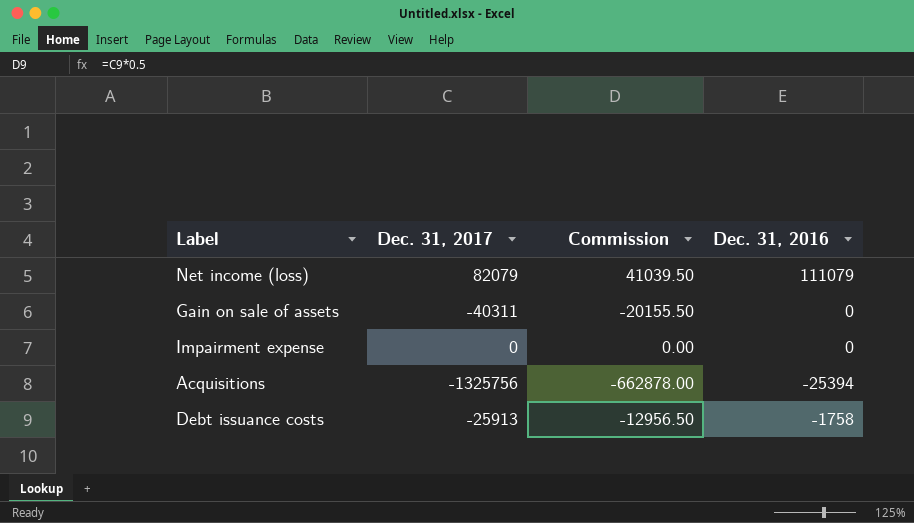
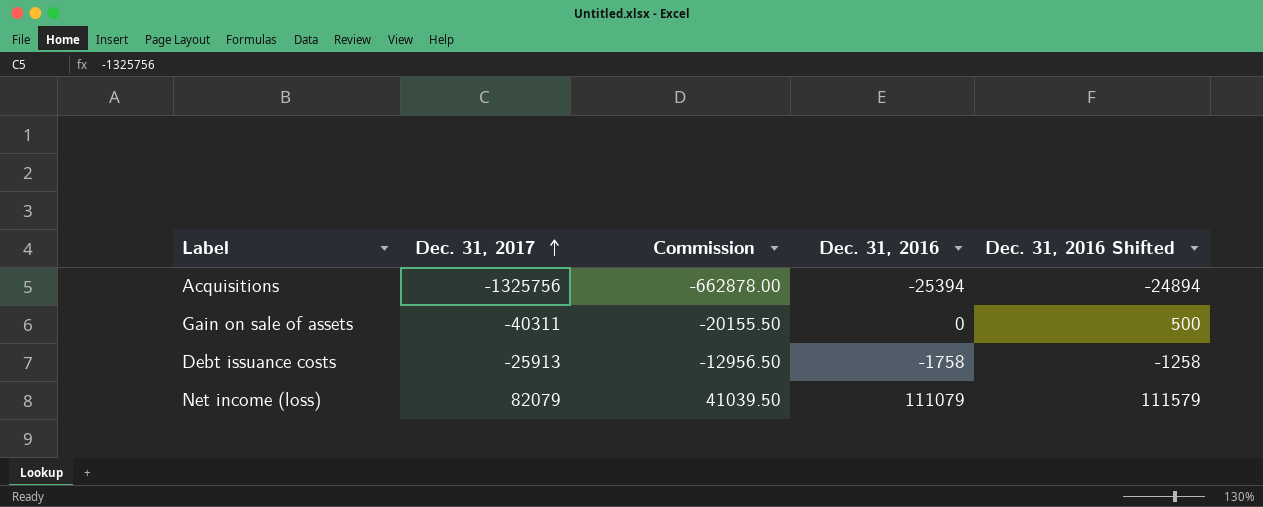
row order: none -> Dec. 31, 2017 ascending
column Dec. 31, 2016 Shifted | formula: none -> [Dec. 31, 2016] + 500
row Impairment expense: 0 | 0.00 | 0 -> none

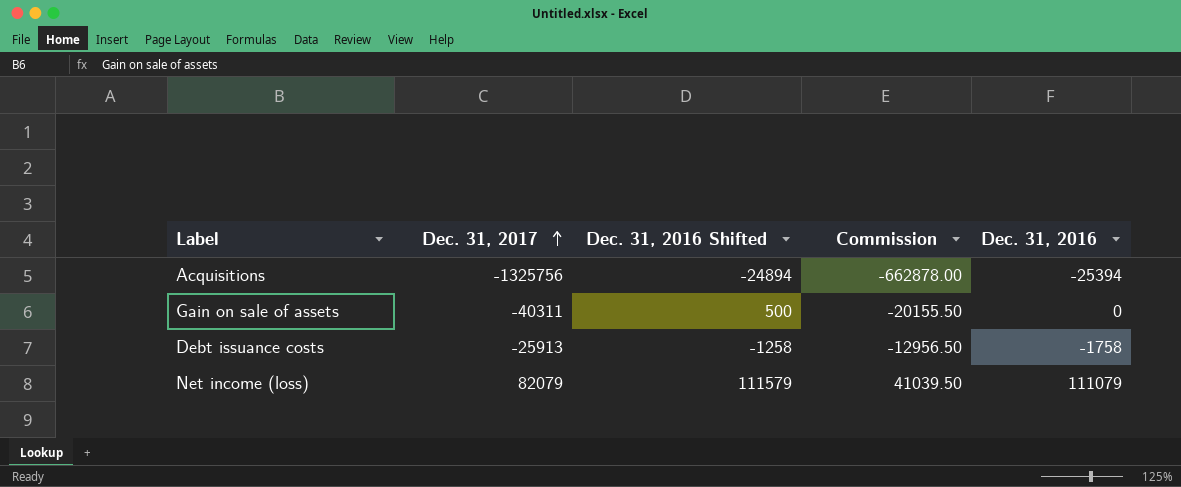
column Dec. 31, 2016 Shifted | position: 5 -> 3

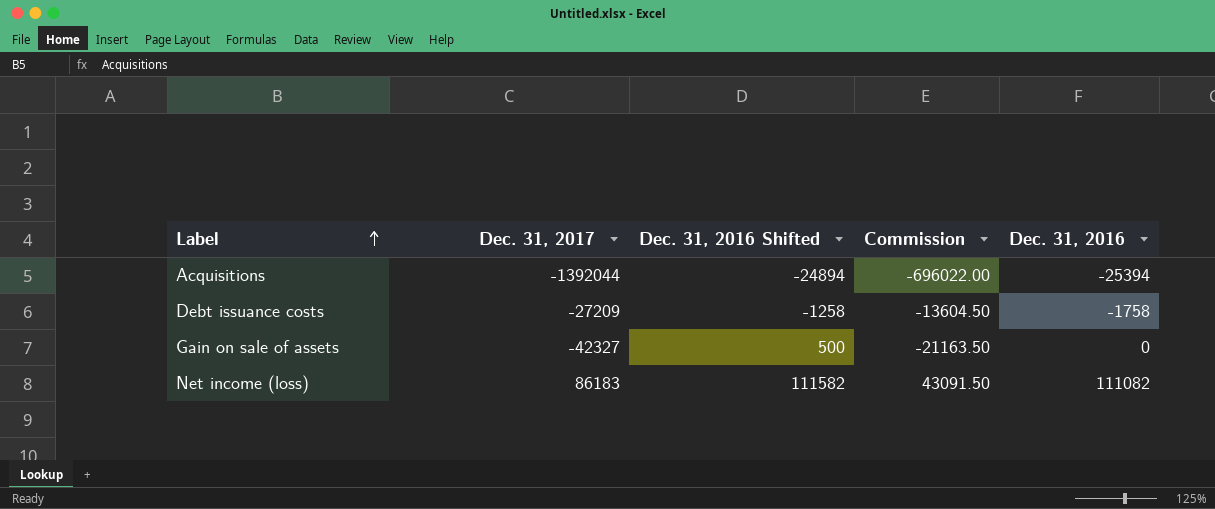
row order: Dec. 31, 2017 ascending -> Label ascending
Acquisitions | Dec. 31, 2017: -1325756 -> -1392044
Acquisitions | Commission: -662878.00 -> -696022.00
Debt issuance costs | Dec. 31, 2017: -25913 -> -27209
Debt issuance costs | Commission: -12956.50 -> -13604.50
Gain on sale of assets | Dec. 31, 2017: -40311 -> -42327
Gain on sale of assets | Commission: -20155.50 -> -21163.50
Net income (loss) | Dec. 31, 2017: 82079 -> 86183
Net income (loss) | Dec. 31, 2016 Shifted: 111579 -> 111582
Net income (loss) | Commission: 41039.50 -> 43091.50
Net income (loss) | Dec. 31, 2016: 111079 -> 111082

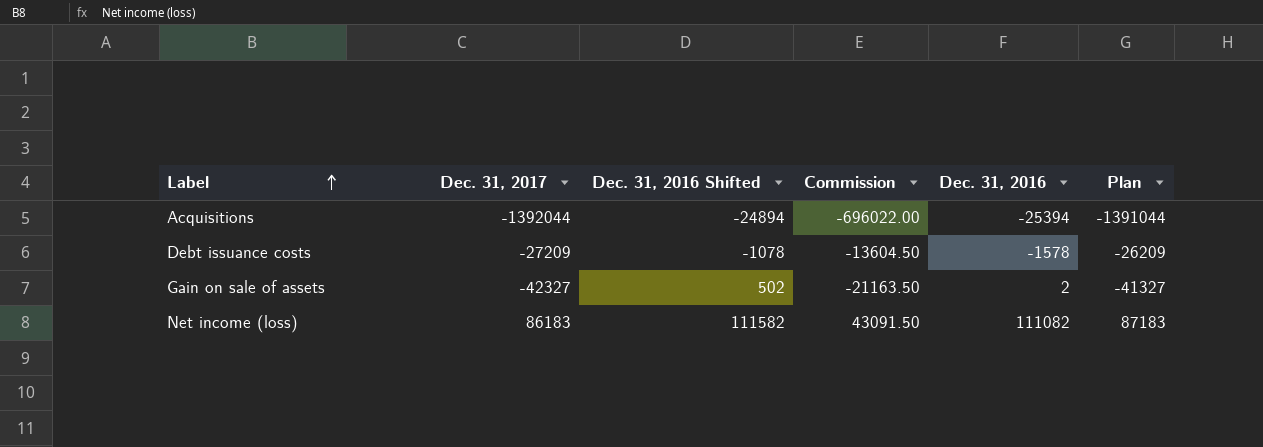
column Plan | formula: none -> [Dec. 31, 2017] + 1000
Debt issuance costs | Dec. 31, 2016 Shifted: -1258 -> -1078
Debt issuance costs | Dec. 31, 2016: -1758 -> -1578
Gain on sale of assets | Dec. 31, 2016 Shifted: 500 -> 502
Gain on sale of assets | Dec. 31, 2016: 0 -> 2

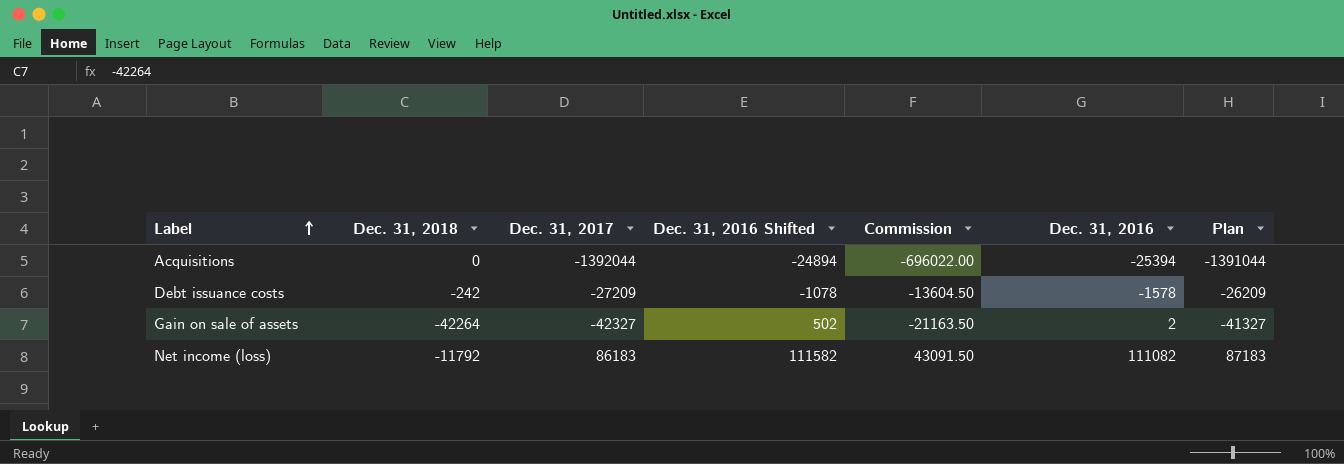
column Dec. 31, 2018 | position: none -> 2

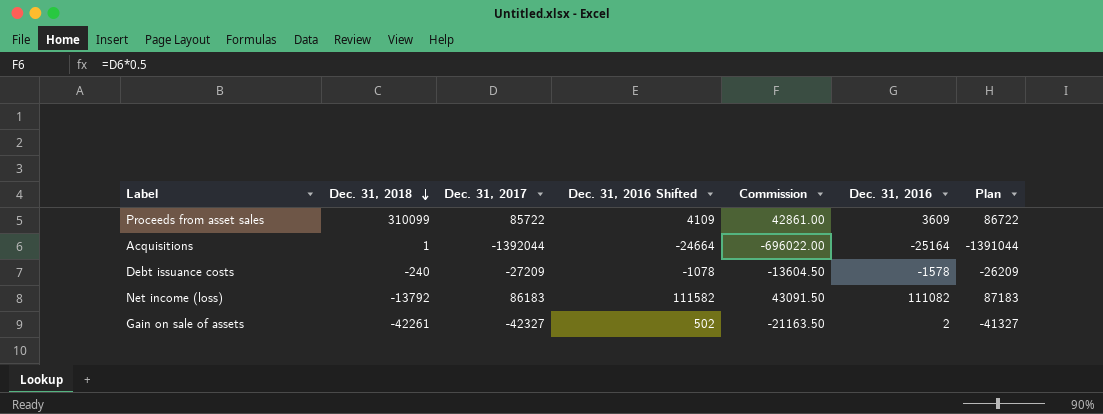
row order: Label ascending -> Dec. 31, 2018 descending
row Proceeds from asset sales: none -> 310099 | 85722 | 4109 | 42861.00 | 3609 | 86722
Acquisitions | Dec. 31, 2018: 0 -> 1
Acquisitions | Dec. 31, 2016 Shifted: -24894 -> -24664
Acquisitions | Dec. 31, 2016: -25394 -> -25164
Debt issuance costs | Dec. 31, 2018: -242 -> -240
Net income (loss) | Dec. 31, 2018: -11792 -> -13792
Gain on sale of assets | Dec. 31, 2018: -42264 -> -42261

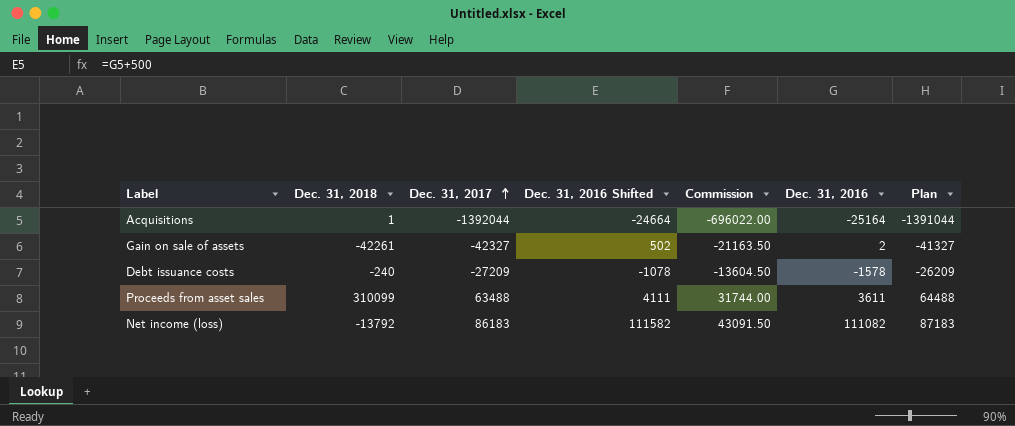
row order: Dec. 31, 2018 descending -> Dec. 31, 2017 ascending
Proceeds from asset sales | Dec. 31, 2017: 85722 -> 63488
Proceeds from asset sales | Dec. 31, 2016 Shifted: 4109 -> 4111
Proceeds from asset sales | Commission: 42861.00 -> 31744.00
Proceeds from asset sales | Dec. 31, 2016: 3609 -> 3611
Proceeds from asset sales | Plan: 86722 -> 64488

